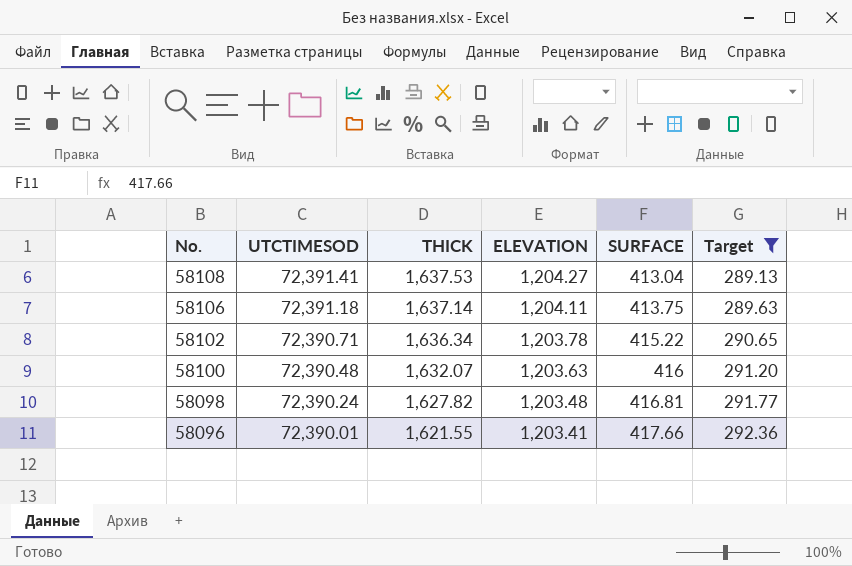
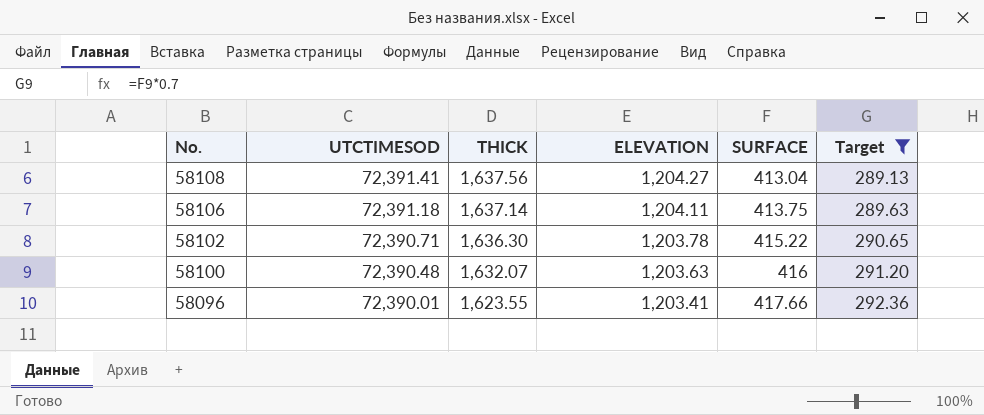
row 58098: 72,390.24 | 1,627.82 | 1,203.48 | 416.81 | 291.77 -> none
58108 | THICK: 1,637.53 -> 1,637.56
58102 | THICK: 1,636.34 -> 1,636.30
58096 | THICK: 1,621.55 -> 1,623.55

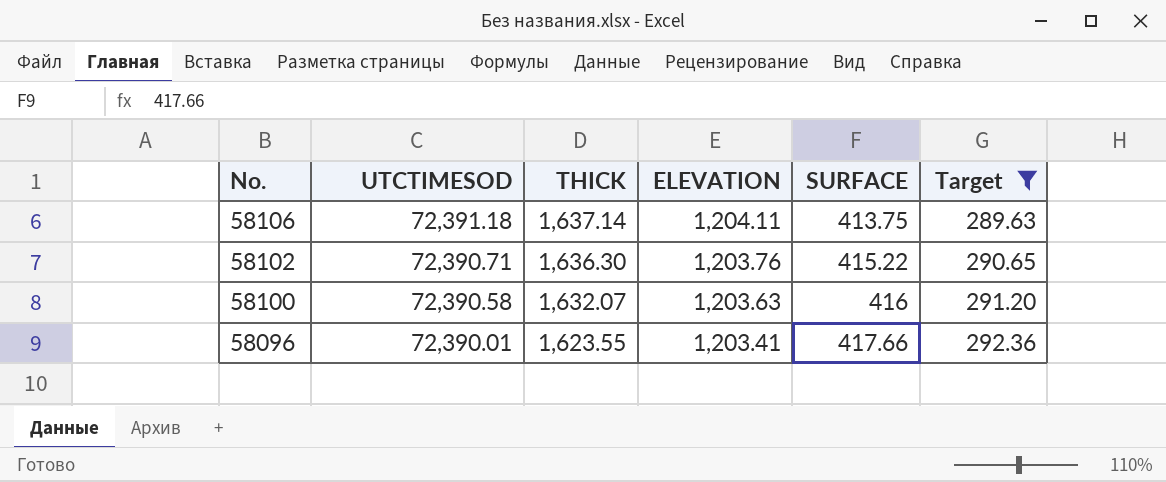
row 58108: 72,391.41 | 1,637.56 | 1,204.27 | 413.04 | 289.13 -> none
58102 | ELEVATION: 1,203.78 -> 1,203.76
58100 | UTCTIMESOD: 72,390.48 -> 72,390.58

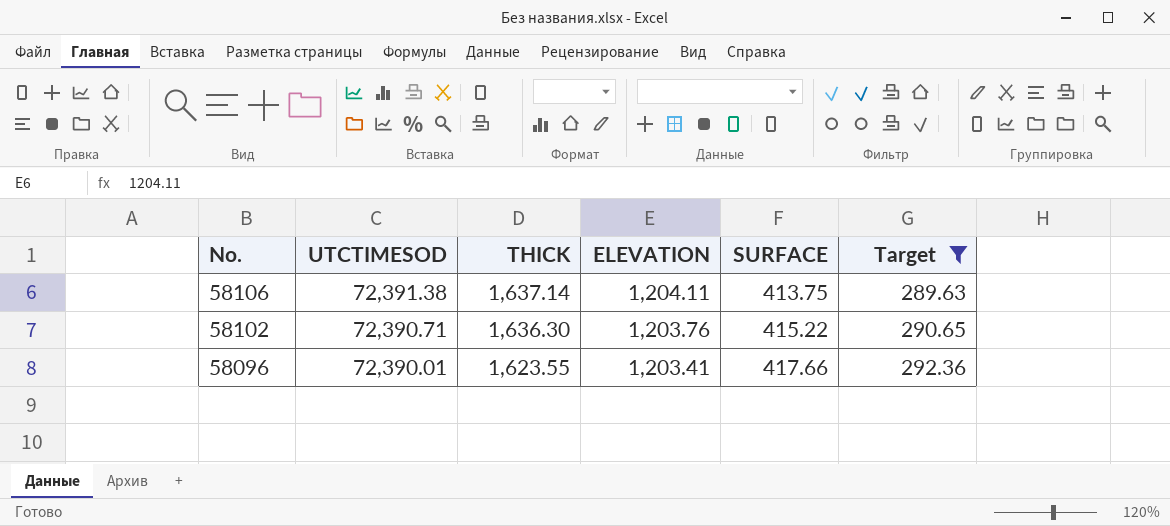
row 58100: 72,390.58 | 1,632.07 | 1,203.63 | 416 | 291.20 -> none
58106 | UTCTIMESOD: 72,391.18 -> 72,391.38

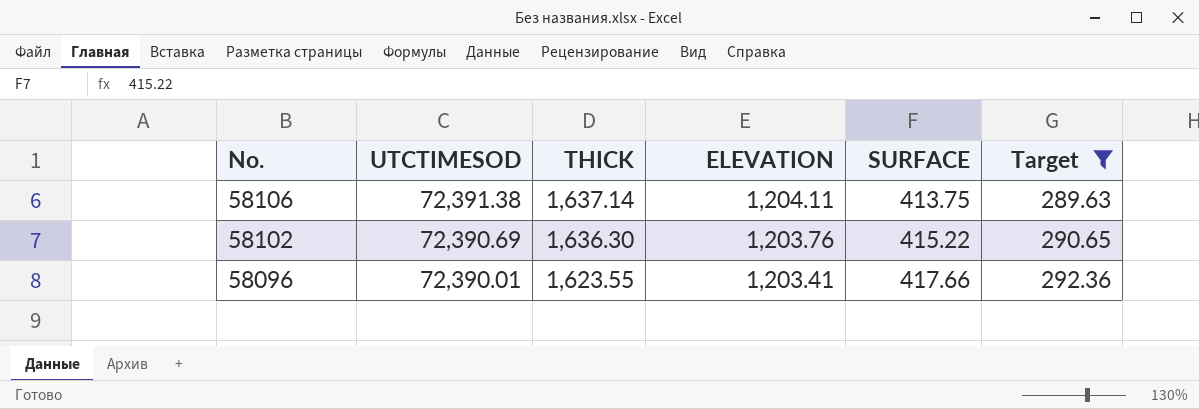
58102 | UTCTIMESOD: 72,390.71 -> 72,390.69

